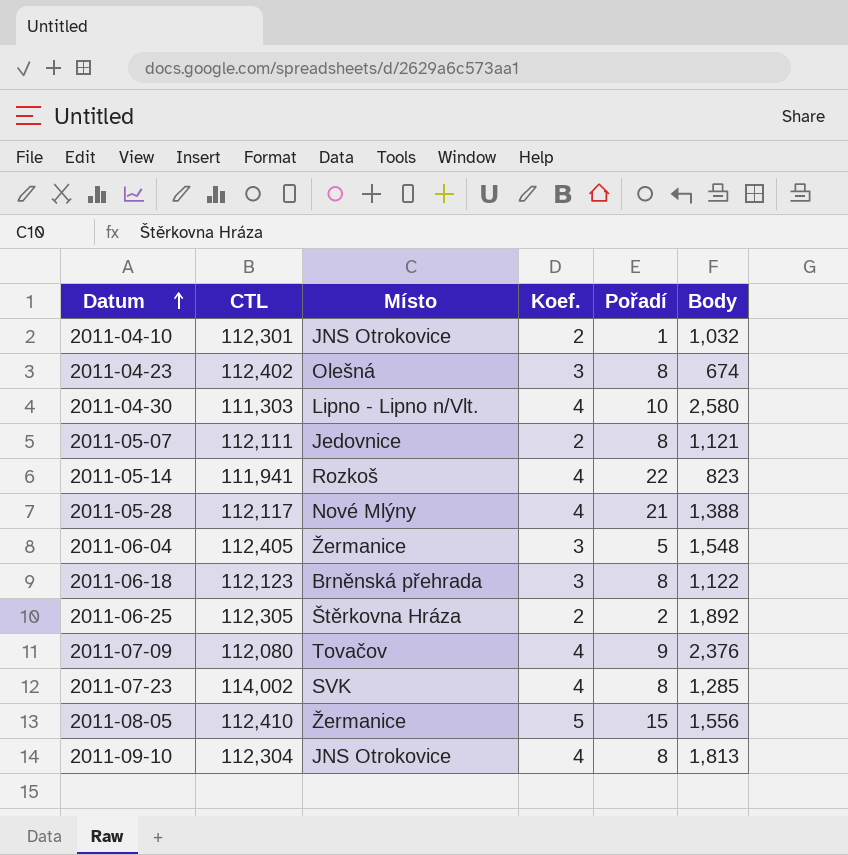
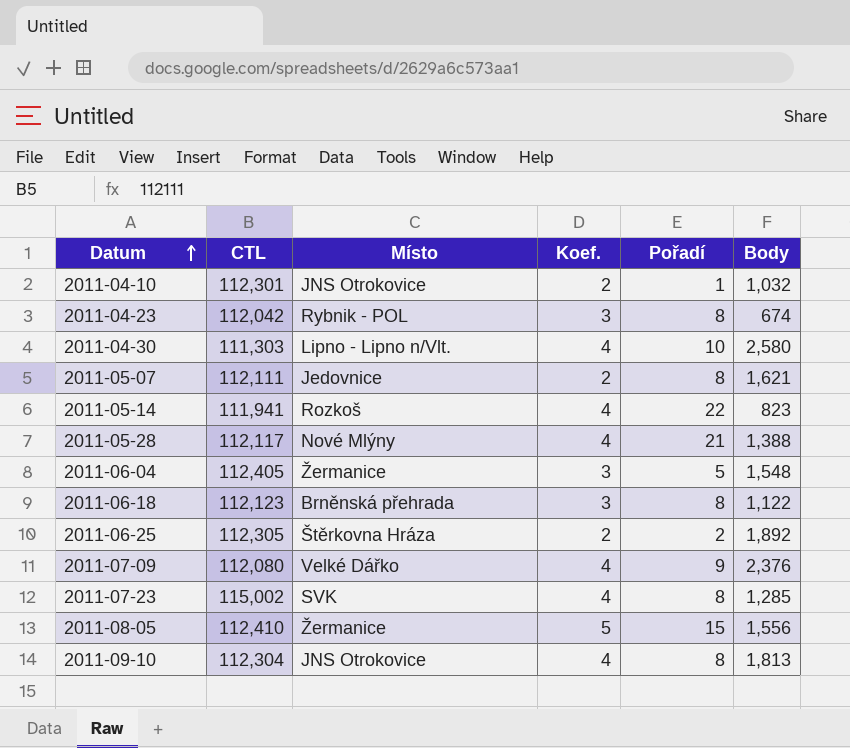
2011-04-23 | CTL: 112,402 -> 112,042
2011-04-23 | Místo: Olešná -> Rybnik - POL
2011-05-07 | Body: 1,121 -> 1,621
2011-07-09 | Místo: Tovačov -> Velké Dářko
2011-07-23 | CTL: 114,002 -> 115,002

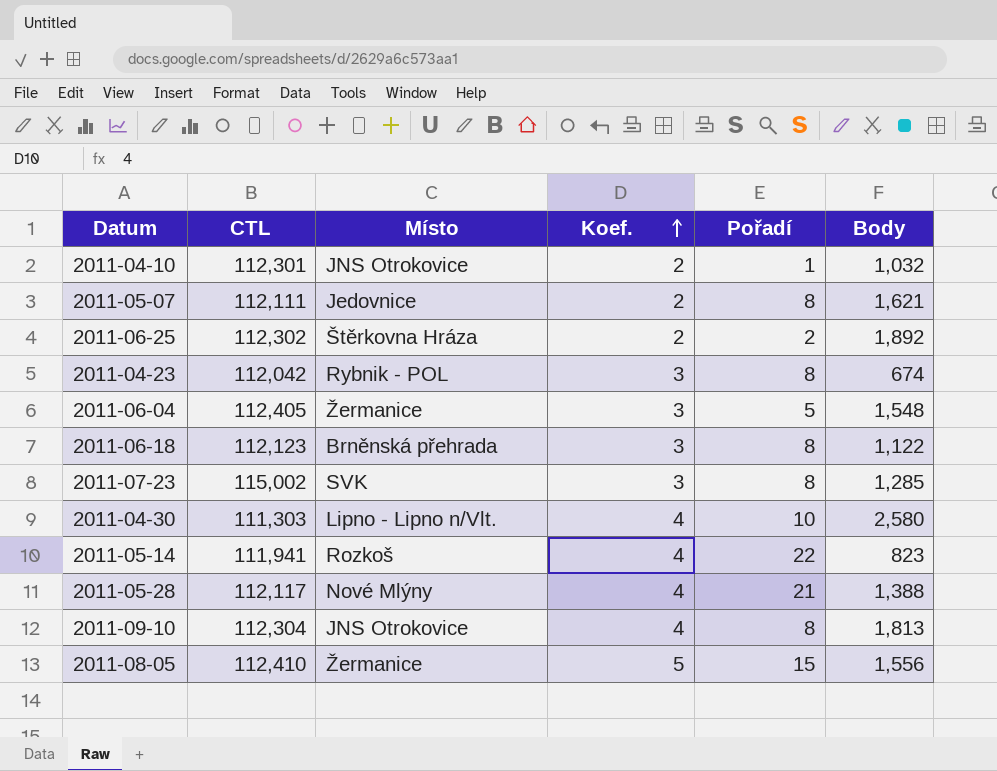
row order: Datum ascending -> Koef. ascending
row 2011-07-09: 112,080 | Velké Dářko | 4 | 9 | 2,376 -> none
2011-06-25 | CTL: 112,305 -> 112,302
2011-07-23 | Koef.: 4 -> 3

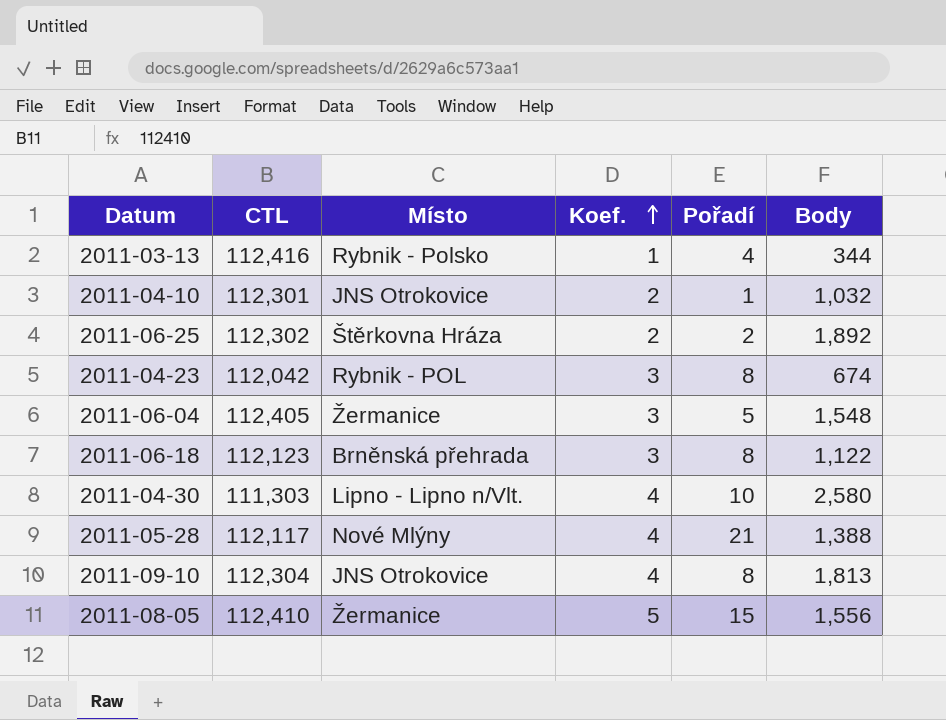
row 2011-05-07: 112,111 | Jedovnice | 2 | 8 | 1,621 -> none
row 2011-07-23: 115,002 | SVK | 3 | 8 | 1,285 -> none
row 2011-05-14: 111,941 | Rozkoš | 4 | 22 | 823 -> none
row 2011-03-13: none -> 112,416 | Rybnik - Polsko | 1 | 4 | 344

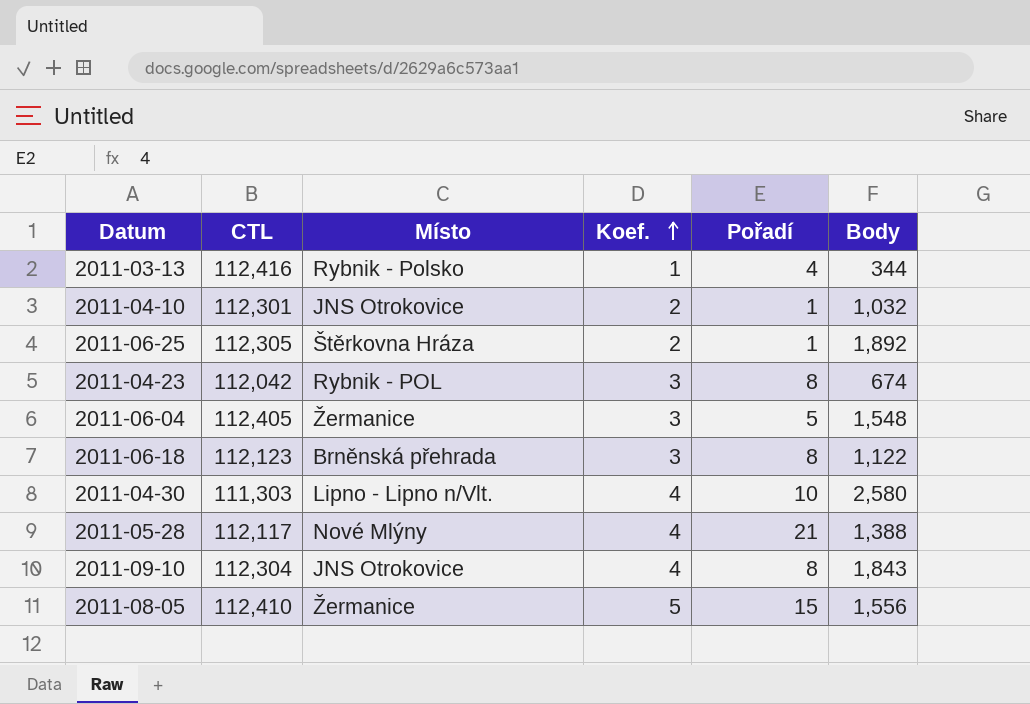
2011-06-25 | CTL: 112,302 -> 112,305
2011-06-25 | Pořadí: 2 -> 1
2011-09-10 | Body: 1,813 -> 1,843

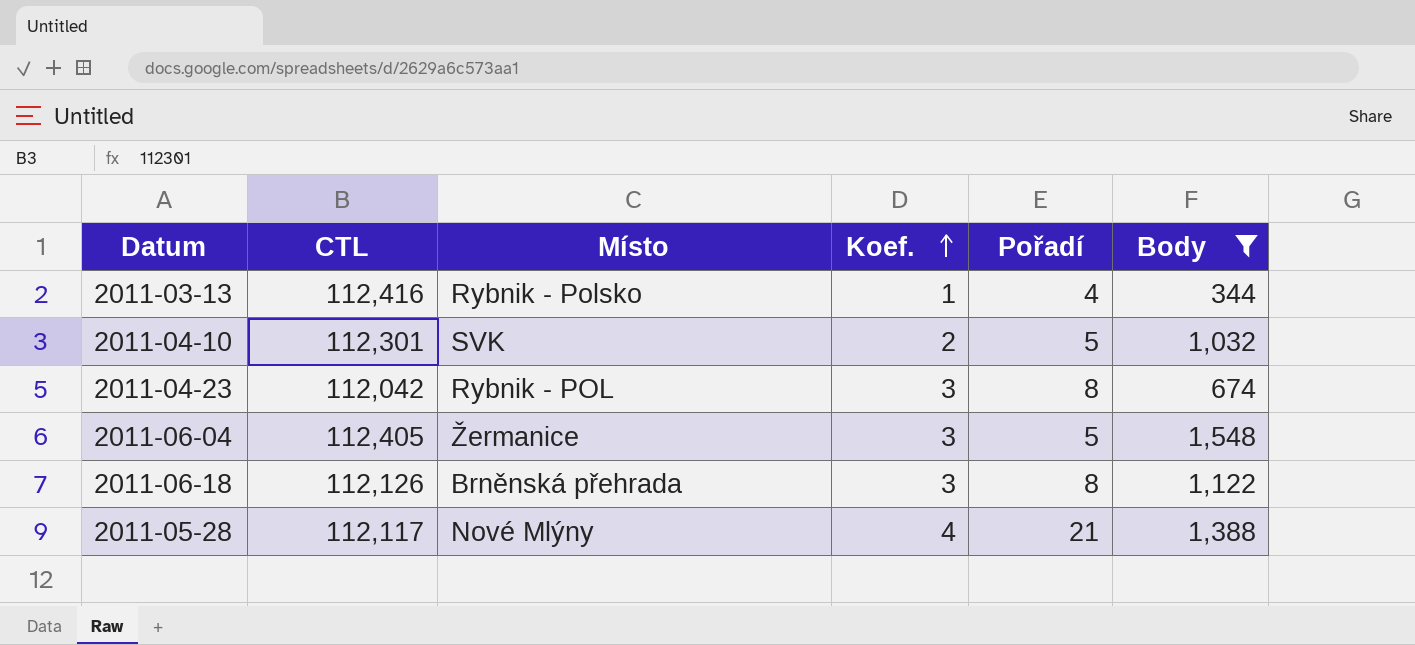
filter: none -> Body <= 1,548
2011-04-10 | Místo: JNS Otrokovice -> SVK
2011-04-10 | Pořadí: 1 -> 5
2011-06-18 | CTL: 112,123 -> 112,126

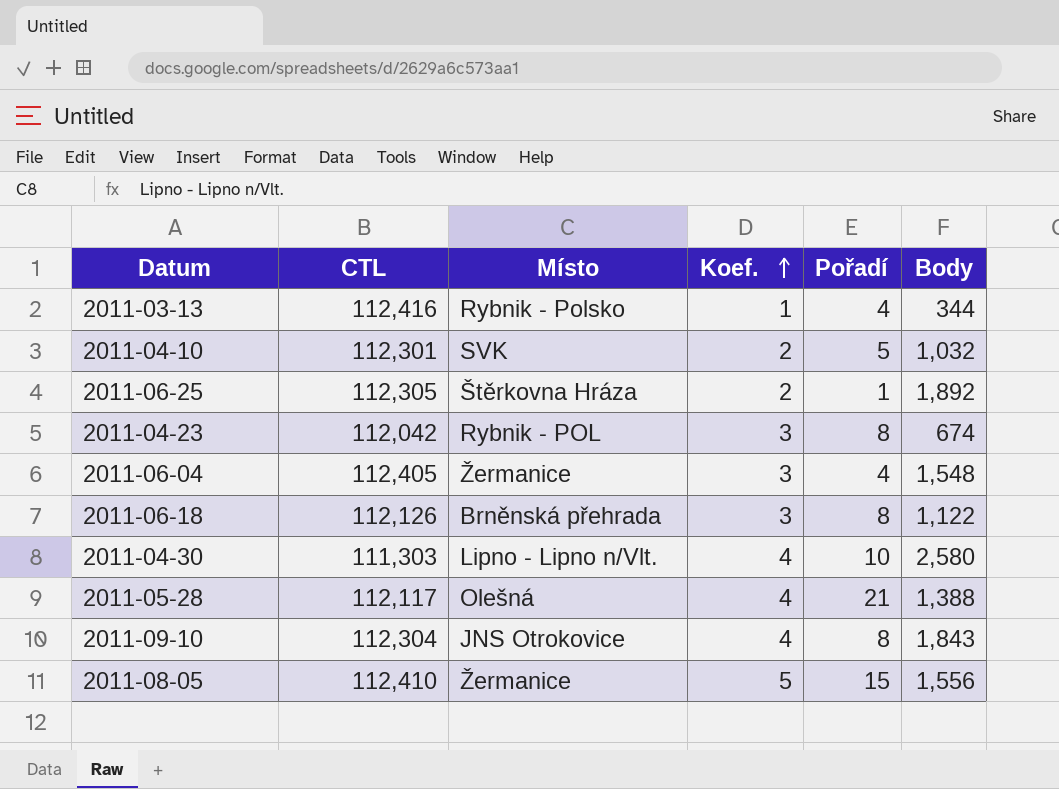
filter: Body <= 1,548 -> none
2011-06-04 | Pořadí: 5 -> 4
2011-05-28 | Místo: Nové Mlýny -> Olešná

